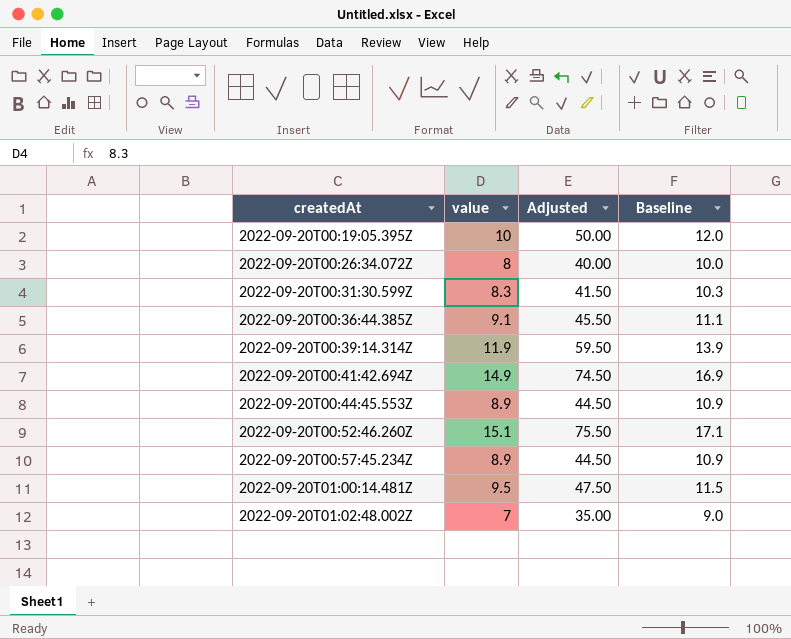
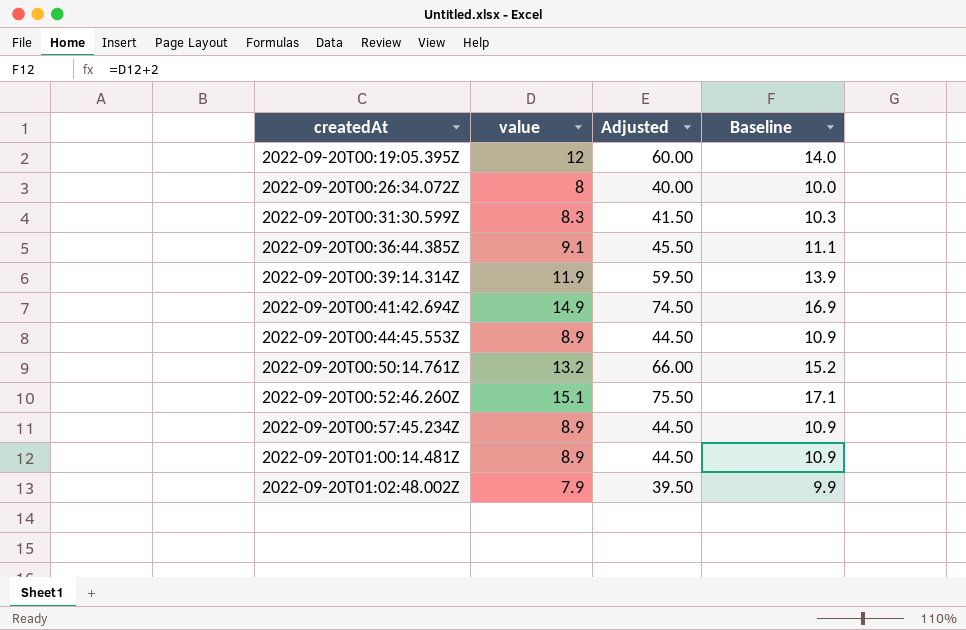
2022-09-20T00:19:05.395Z | value: 10 -> 12
2022-09-20T00:19:05.395Z | Adjusted: 50.00 -> 60.00
2022-09-20T00:19:05.395Z | Baseline: 12.0 -> 14.0
row 2022-09-20T00:50:14.761Z: none -> 13.2 | 66.00 | 15.2
2022-09-20T01:00:14.481Z | value: 9.5 -> 8.9
2022-09-20T01:00:14.481Z | Adjusted: 47.50 -> 44.50
2022-09-20T01:00:14.481Z | Baseline: 11.5 -> 10.9
2022-09-20T01:02:48.002Z | value: 7 -> 7.9
2022-09-20T01:02:48.002Z | Adjusted: 35.00 -> 39.50
2022-09-20T01:02:48.002Z | Baseline: 9.0 -> 9.9

